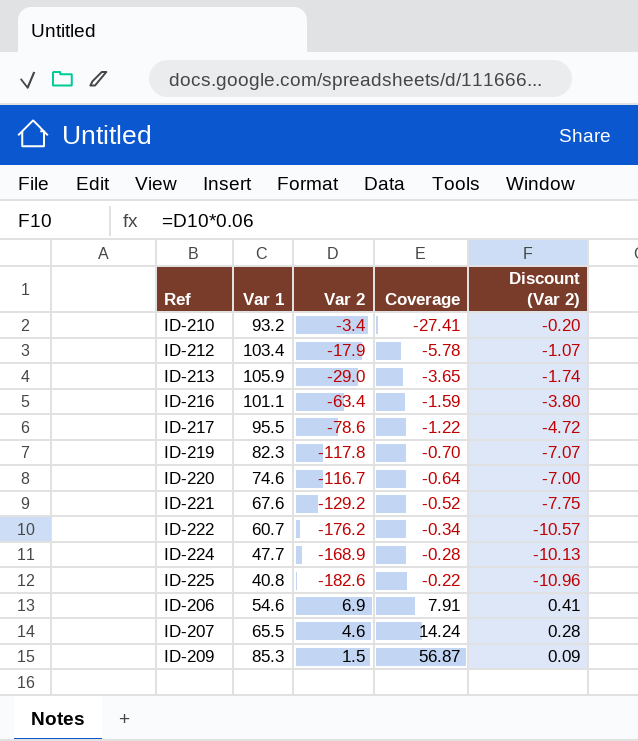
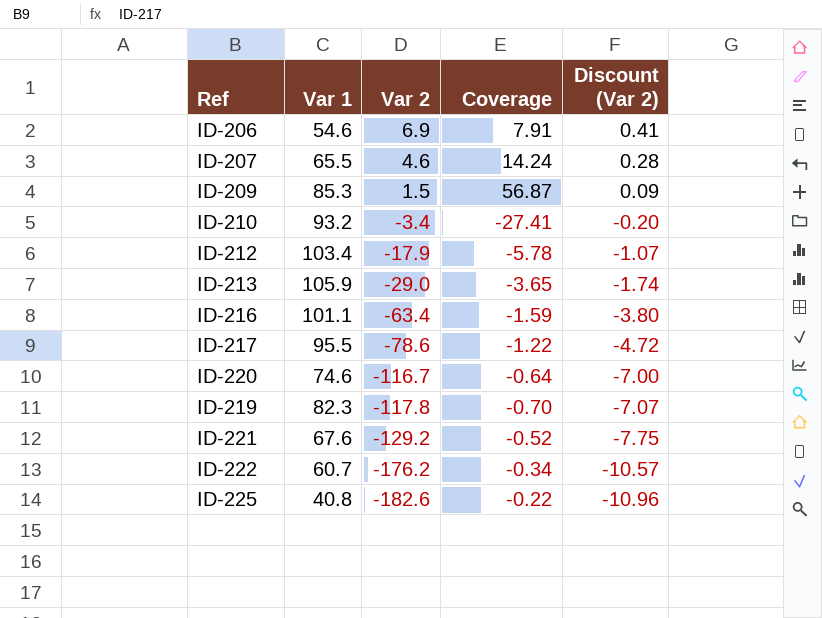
row order: Coverage ascending -> Var 2 descending
row ID-224: 47.7 | -168.9 | -0.28 | -10.13 -> none

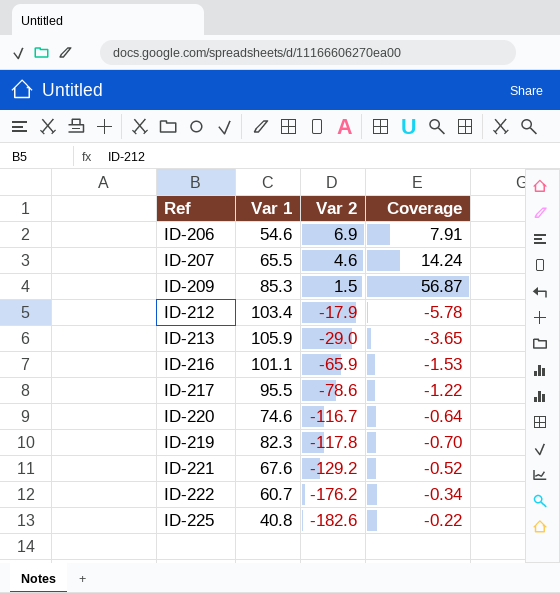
column Discount (Var 2) | formula: [Var 2] * 0.06 -> none
row ID-210: 93.2 | -3.4 | -27.41 | -0.20 -> none
ID-216 | Var 2: -63.4 -> -65.9
ID-216 | Coverage: -1.59 -> -1.53

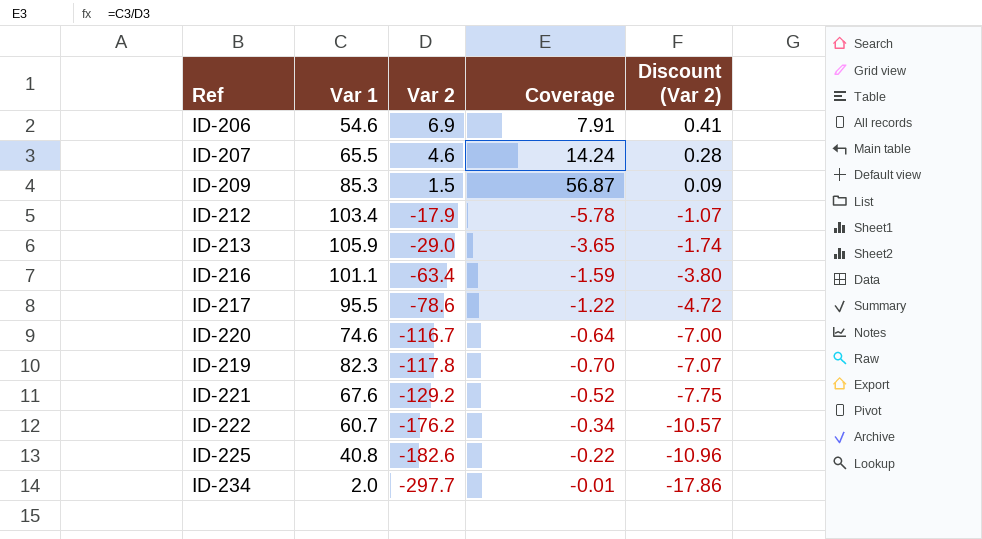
column Discount (Var 2) | formula: none -> [Var 2] * 0.06
ID-216 | Var 2: -65.9 -> -63.4
ID-216 | Coverage: -1.53 -> -1.59
row ID-234: none -> 2.0 | -297.7 | -0.01 | -17.86

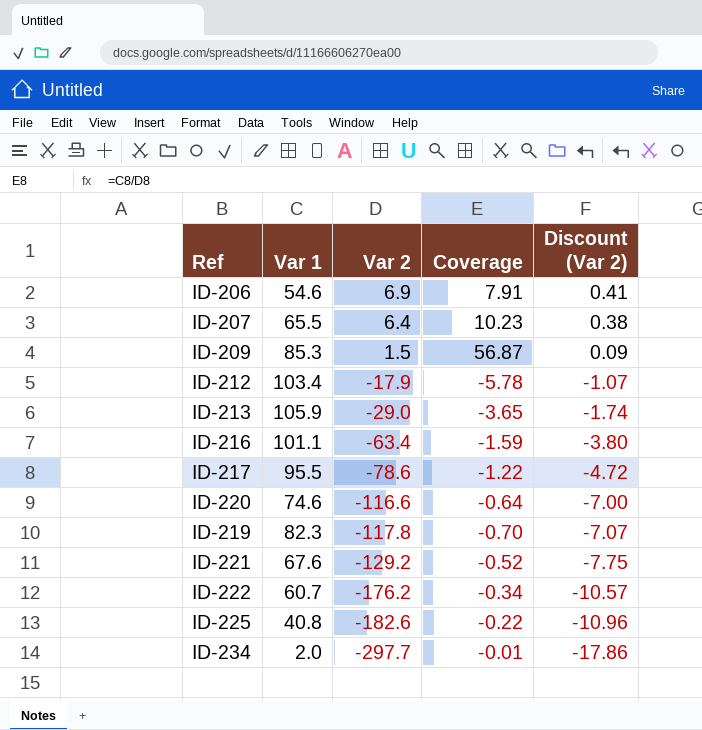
ID-207 | Var 2: 4.6 -> 6.4
ID-207 | Coverage: 14.24 -> 10.23
ID-207 | Discount (Var 2): 0.28 -> 0.38
ID-220 | Var 2: -116.7 -> -116.6

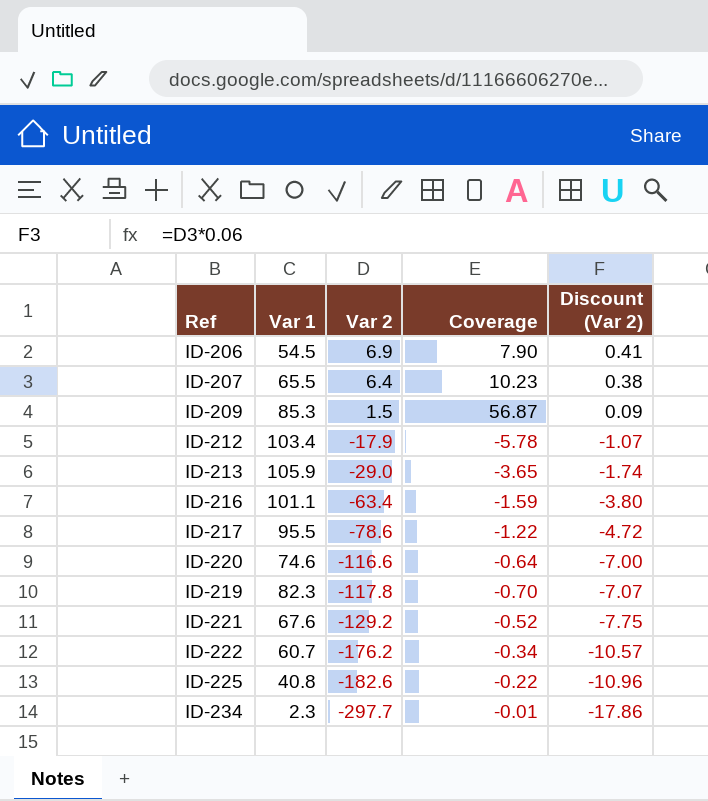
ID-206 | Var 1: 54.6 -> 54.5
ID-206 | Coverage: 7.91 -> 7.90
ID-234 | Var 1: 2.0 -> 2.3

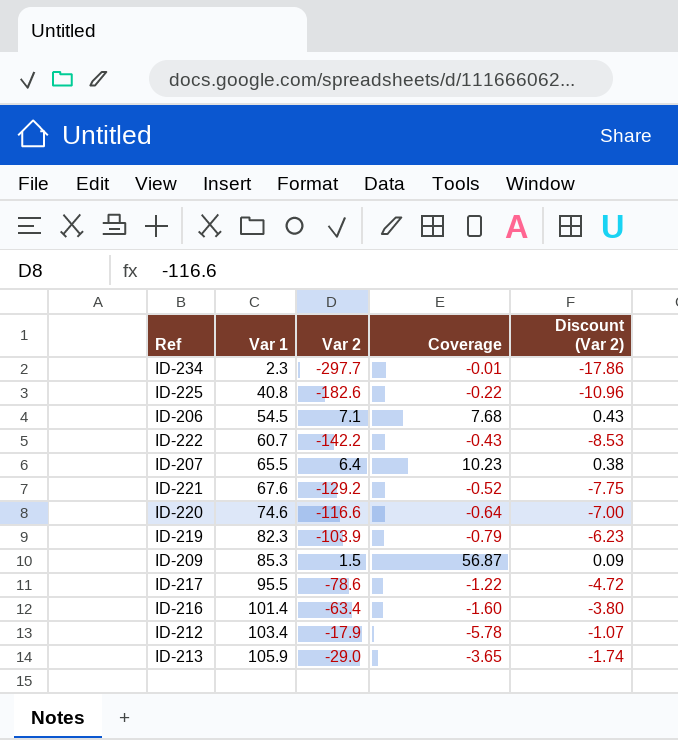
row order: Var 2 descending -> Var 1 ascending
ID-206 | Var 2: 6.9 -> 7.1
ID-206 | Coverage: 7.90 -> 7.68
ID-206 | Discount (Var 2): 0.41 -> 0.43
ID-222 | Var 2: -176.2 -> -142.2
ID-222 | Coverage: -0.34 -> -0.43
ID-222 | Discount (Var 2): -10.57 -> -8.53
ID-219 | Var 2: -117.8 -> -103.9
ID-219 | Coverage: -0.70 -> -0.79
ID-219 | Discount (Var 2): -7.07 -> -6.23
ID-216 | Var 1: 101.1 -> 101.4
ID-216 | Coverage: -1.59 -> -1.60

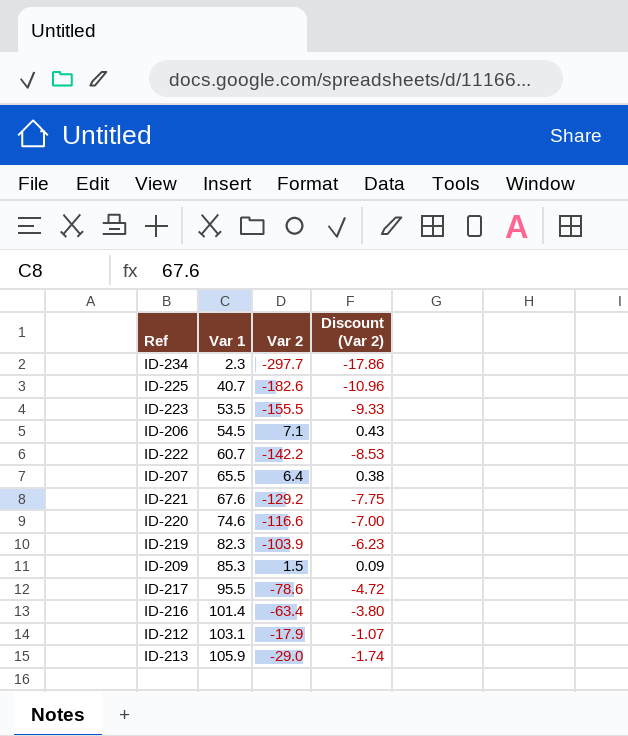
column Coverage | formula: [Var 1] / [Var 2] -> none
ID-225 | Var 1: 40.8 -> 40.7
row ID-223: none -> 53.5 | -155.5 | -9.33
ID-212 | Var 1: 103.4 -> 103.1

